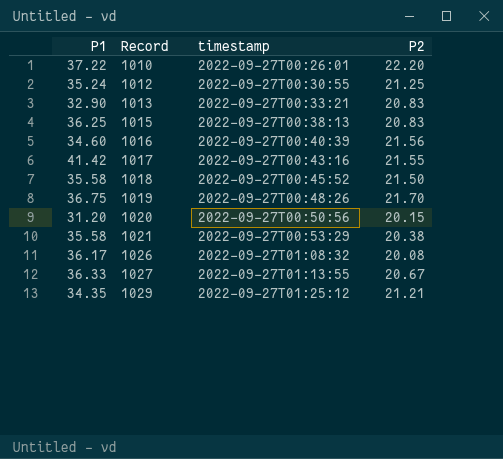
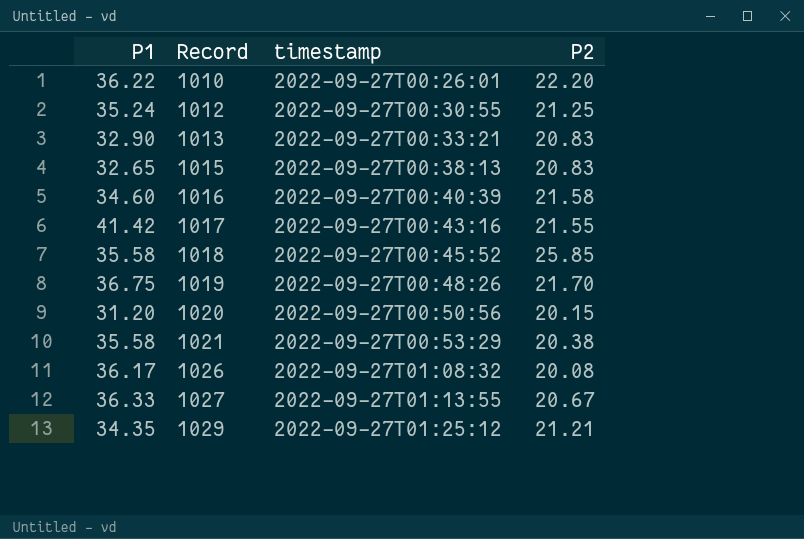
1010 | P1: 37.22 -> 36.22
1015 | P1: 36.25 -> 32.65
1016 | P2: 21.56 -> 21.58
1018 | P2: 21.50 -> 25.85

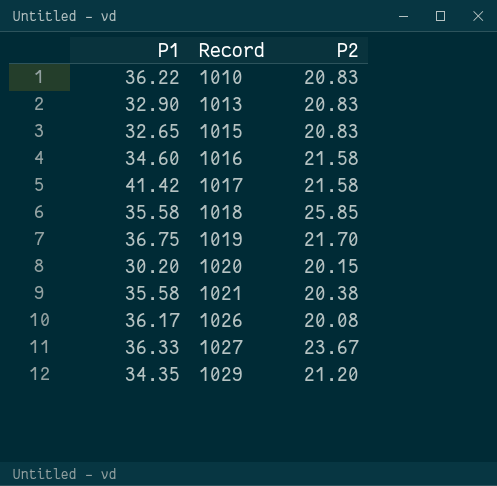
column timestamp | position: 3 -> none
row 1012: 35.24 | 2022-09-27T00:30:55 | 21.25 -> none
1010 | P2: 22.20 -> 20.83
1017 | P2: 21.55 -> 21.58
1020 | P1: 31.20 -> 30.20
1027 | P2: 20.67 -> 23.67
1029 | P2: 21.21 -> 21.20

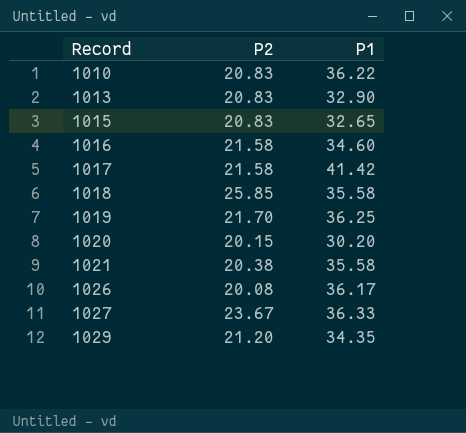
column P1 | position: 1 -> 3
1019 | P1: 36.75 -> 36.25

